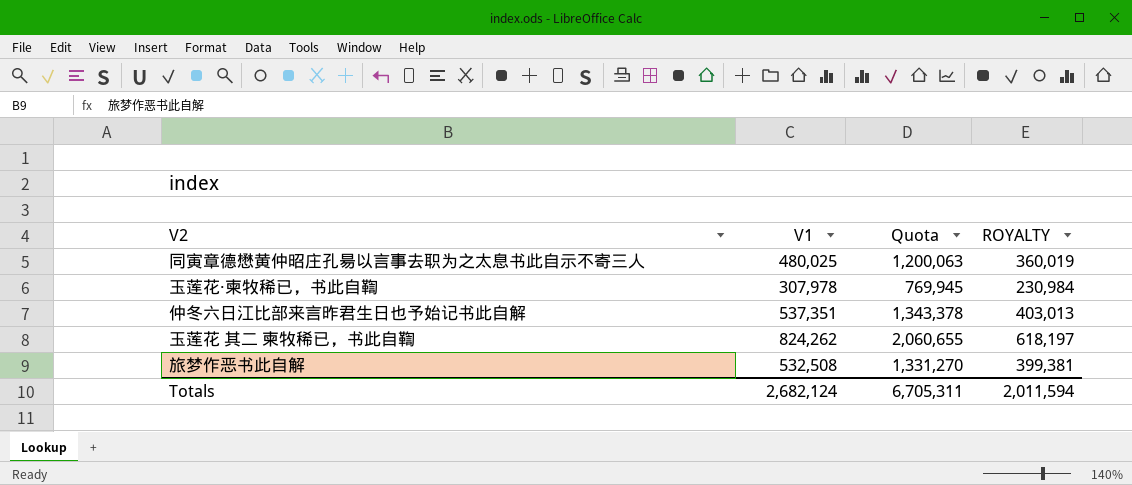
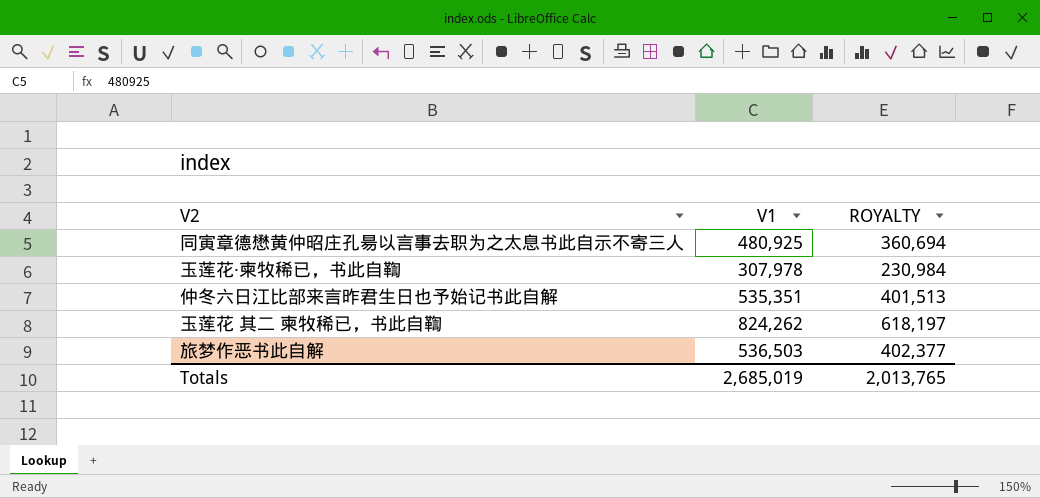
column Quota | formula: [V1] * 2.5 -> none
同寅章德懋黄仲昭庄孔昜以言事去职为之太息书此自示不寄三人 | V1: 480,025 -> 480,925
同寅章德懋黄仲昭庄孔昜以言事去职为之太息书此自示不寄三人 | ROYALTY: 360,019 -> 360,694
仲冬六日江比部来言昨君生日也予始记书此自解 | V1: 537,351 -> 535,351
仲冬六日江比部来言昨君生日也予始记书此自解 | ROYALTY: 403,013 -> 401,513
旅梦作恶书此自解 | V1: 532,508 -> 536,503
旅梦作恶书此自解 | ROYALTY: 399,381 -> 402,377
Totals | V1: 2,682,124 -> 2,685,019
Totals | ROYALTY: 2,011,594 -> 2,013,765

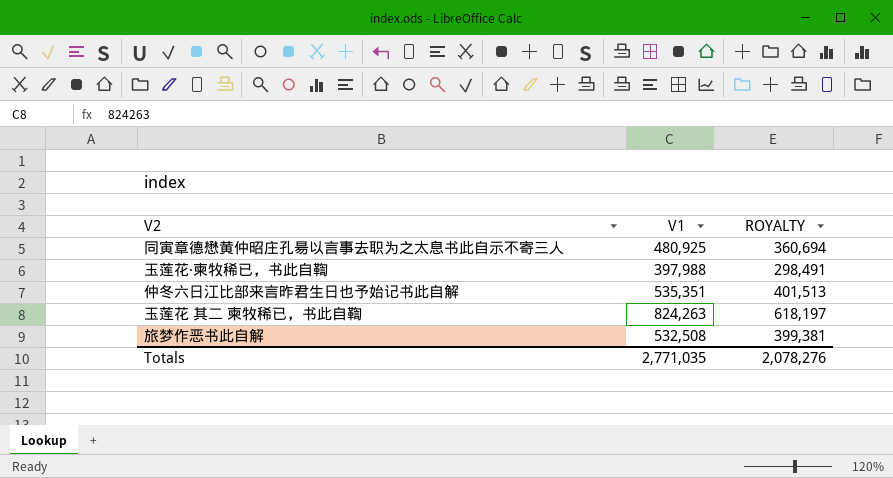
玉莲花·柬牧稀已，书此自鞫 | V1: 307,978 -> 397,988
玉莲花·柬牧稀已，书此自鞫 | ROYALTY: 230,984 -> 298,491
玉莲花 其二 柬牧稀已，书此自鞫 | V1: 824,262 -> 824,263
旅梦作恶书此自解 | V1: 536,503 -> 532,508
旅梦作恶书此自解 | ROYALTY: 402,377 -> 399,381
Totals | V1: 2,685,019 -> 2,771,035
Totals | ROYALTY: 2,013,765 -> 2,078,276

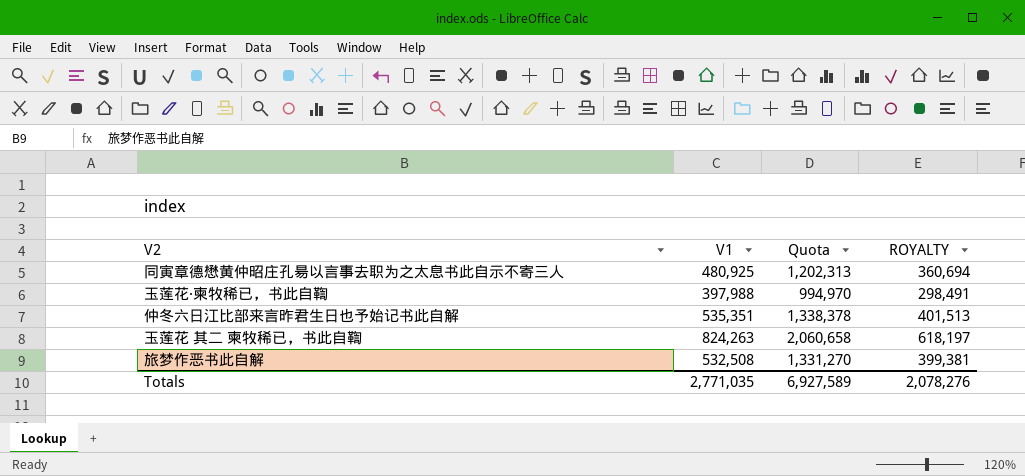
column Quota | formula: none -> [V1] * 2.5

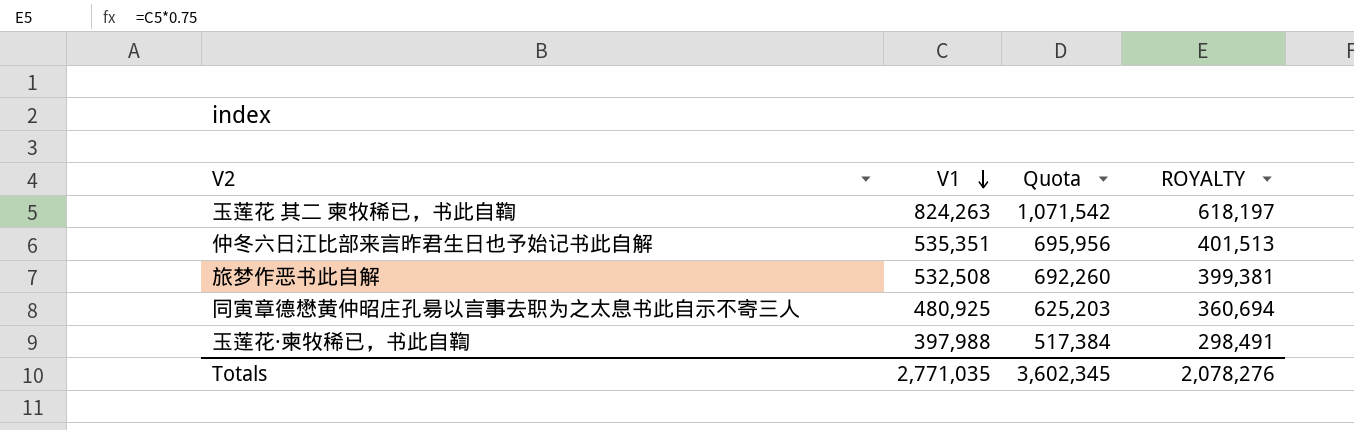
row order: none -> V1 descending
column Quota | formula: [V1] * 2.5 -> [V1] * 1.3
Totals | Quota: 6,927,589 -> 3,602,345

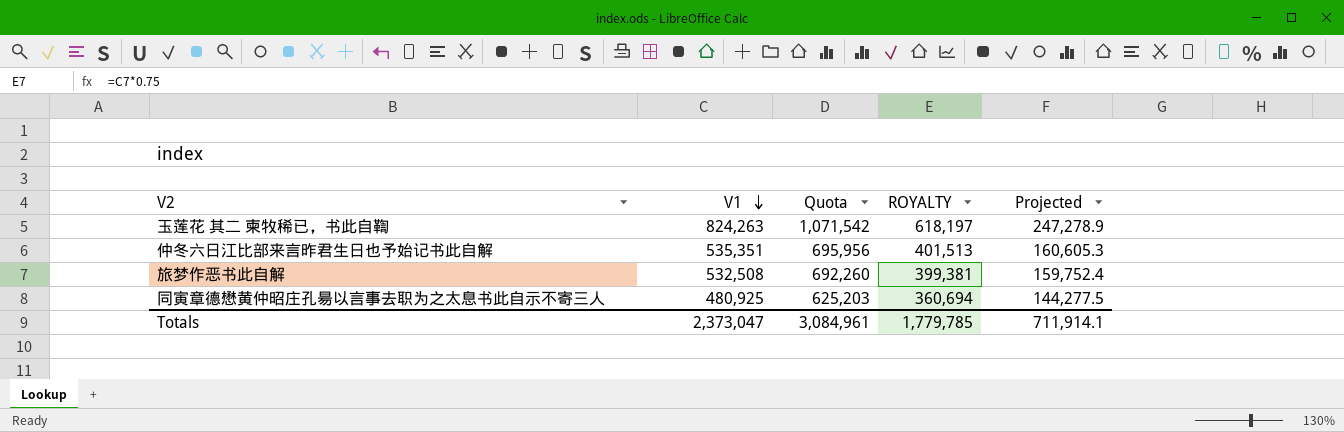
column Projected | formula: none -> [V1] * 0.3
row 玉莲花·柬牧稀已，书此自鞫: 397,988 | 517,384 | 298,491 -> none
Totals | V1: 2,771,035 -> 2,373,047
Totals | Quota: 3,602,345 -> 3,084,961
Totals | ROYALTY: 2,078,276 -> 1,779,785

